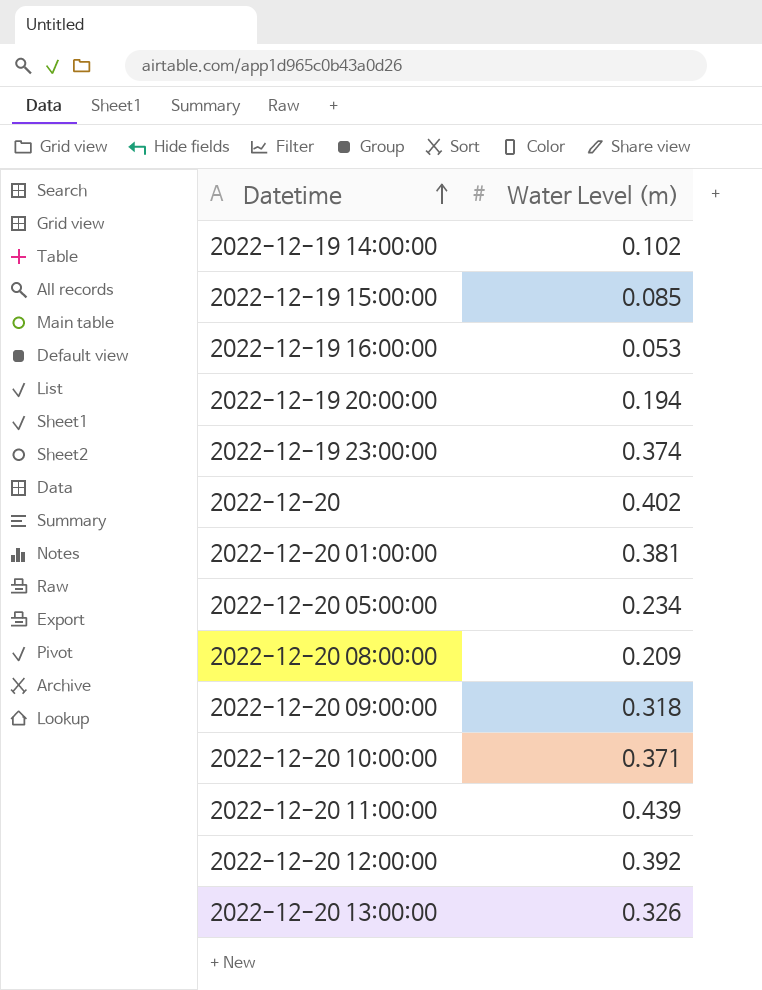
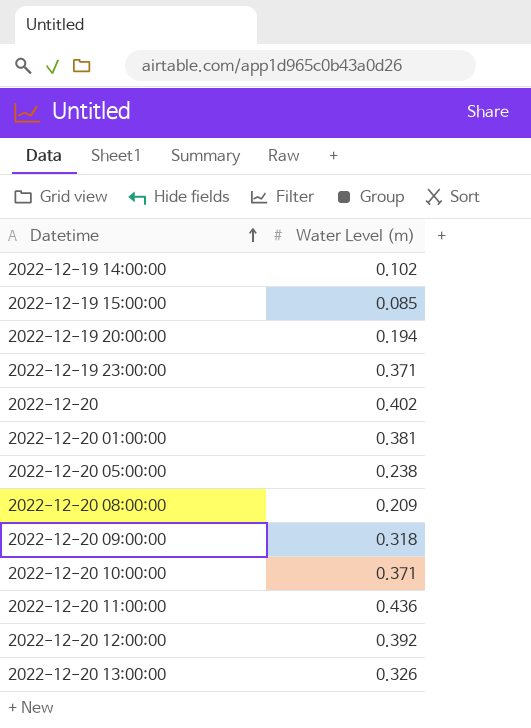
row 2022-12-19 16:00:00: 0.053 -> none
2022-12-19 23:00:00 | Water Level (m): 0.374 -> 0.371
2022-12-20 05:00:00 | Water Level (m): 0.234 -> 0.238
2022-12-20 11:00:00 | Water Level (m): 0.439 -> 0.436

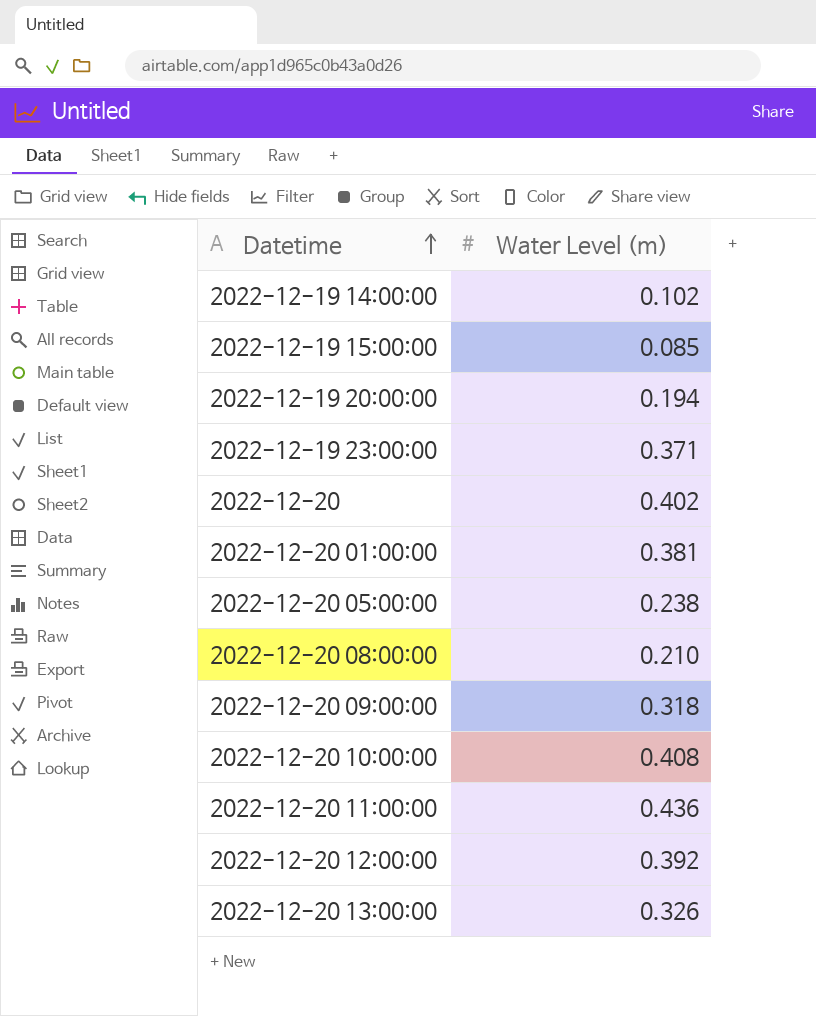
2022-12-20 08:00:00 | Water Level (m): 0.209 -> 0.210
2022-12-20 10:00:00 | Water Level (m): 0.371 -> 0.408

